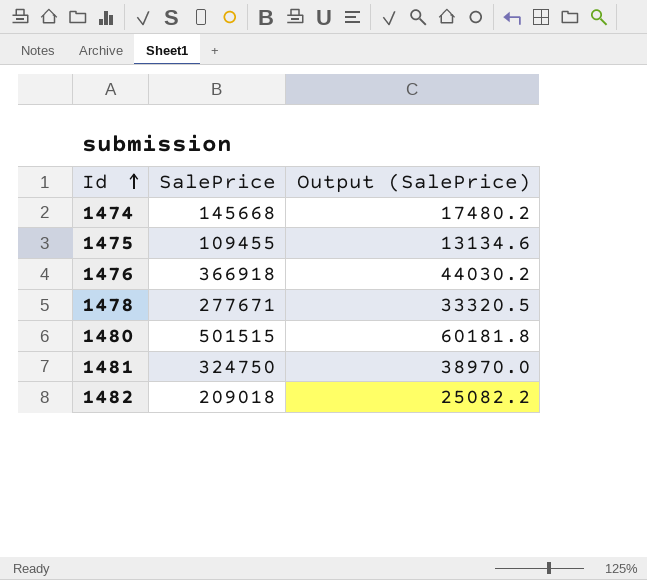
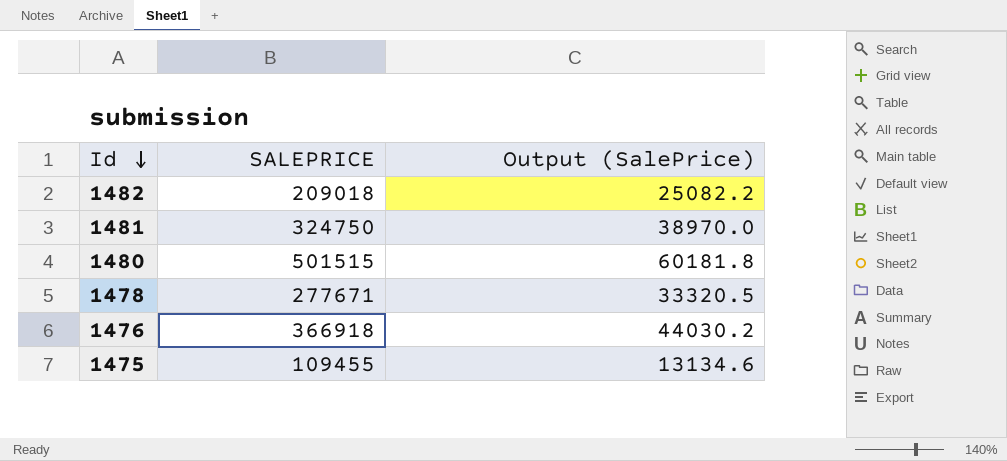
row order: Id ascending -> Id descending
column name: SalePrice -> SALEPRICE
row 1474: 145668 | 17480.2 -> none

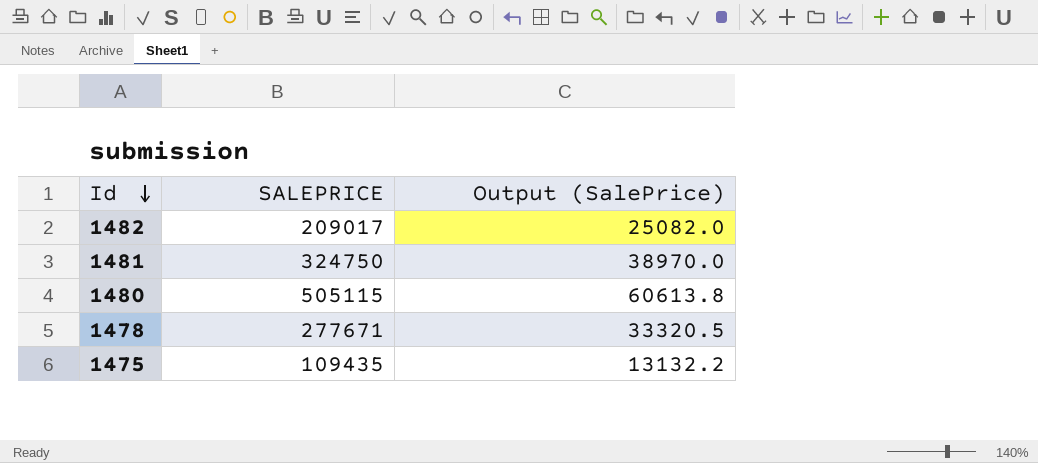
row 1476: 366918 | 44030.2 -> none
1482 | SALEPRICE: 209018 -> 209017
1482 | Output (SalePrice): 25082.2 -> 25082.0
1480 | SALEPRICE: 501515 -> 505115
1480 | Output (SalePrice): 60181.8 -> 60613.8
1475 | SALEPRICE: 109455 -> 109435
1475 | Output (SalePrice): 13134.6 -> 13132.2

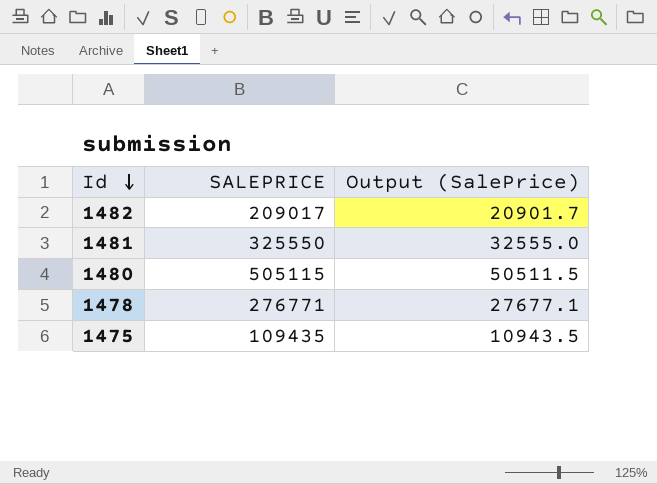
column Output (SalePrice) | formula: [SALEPRICE] * 0.12 -> [SALEPRICE] * 0.1
1481 | SALEPRICE: 324750 -> 325550
1478 | SALEPRICE: 277671 -> 276771

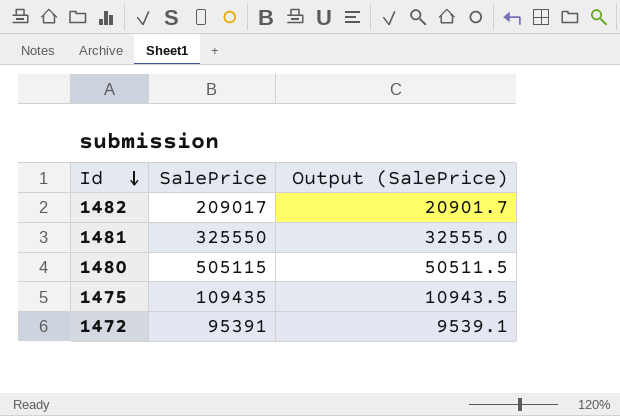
column name: SALEPRICE -> SalePrice
row 1478: 276771 | 27677.1 -> none
row 1472: none -> 95391 | 9539.1

